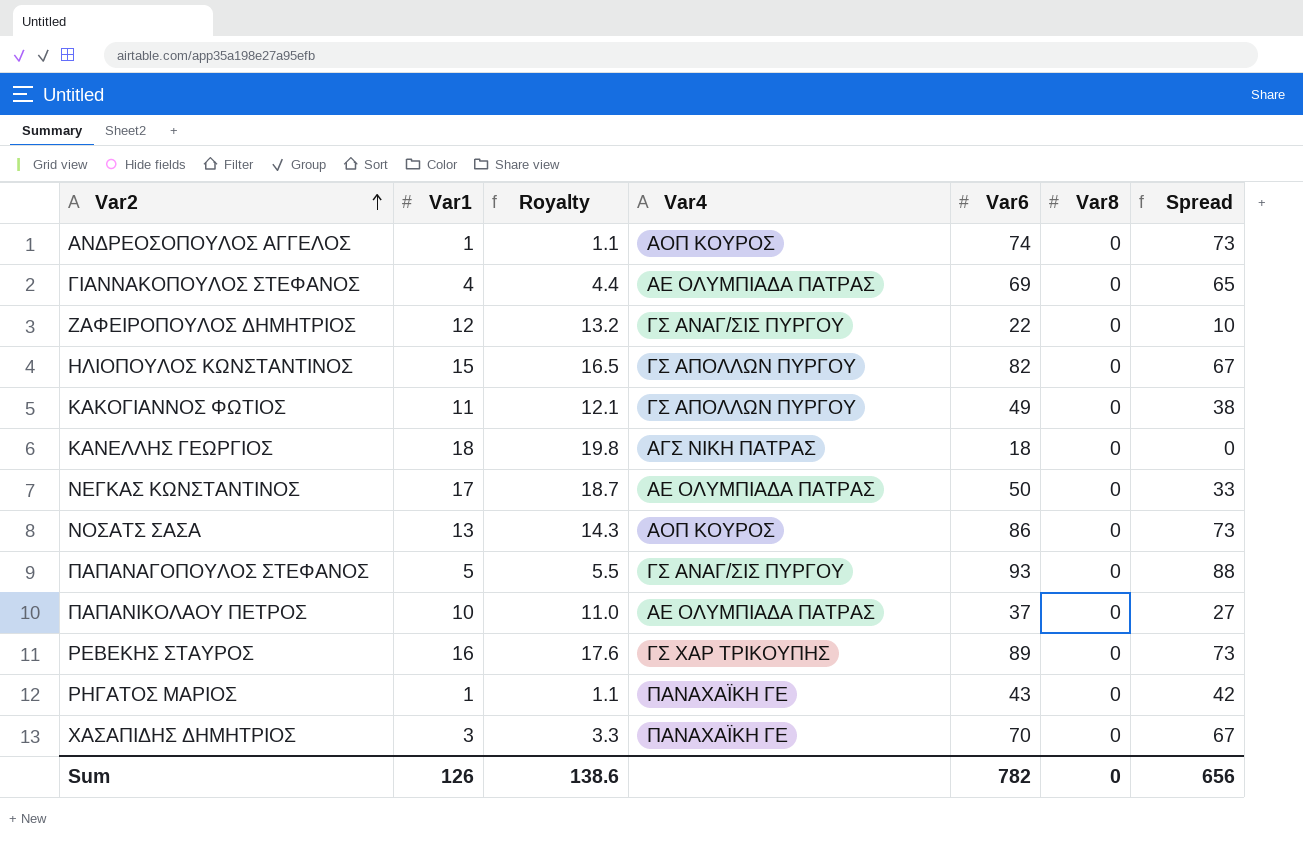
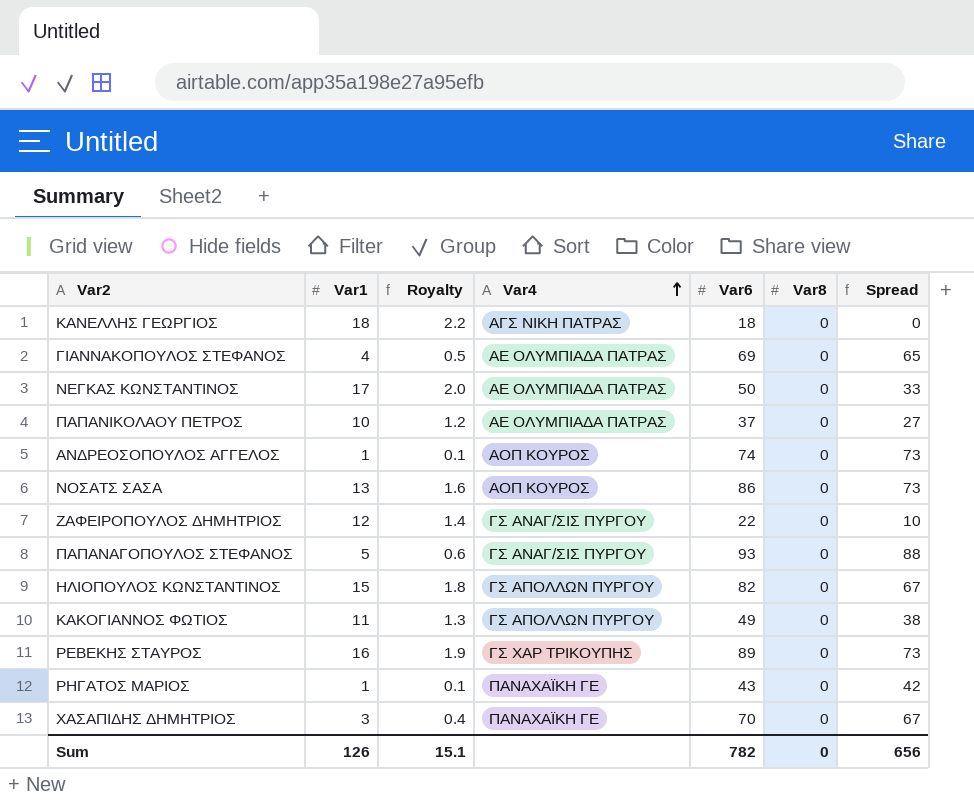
row order: Var2 ascending -> Var4 ascending
column Royalty | formula: [Var1] * 1.1 -> [Var1] * 0.12
Sum | Royalty: 138.6 -> 15.1

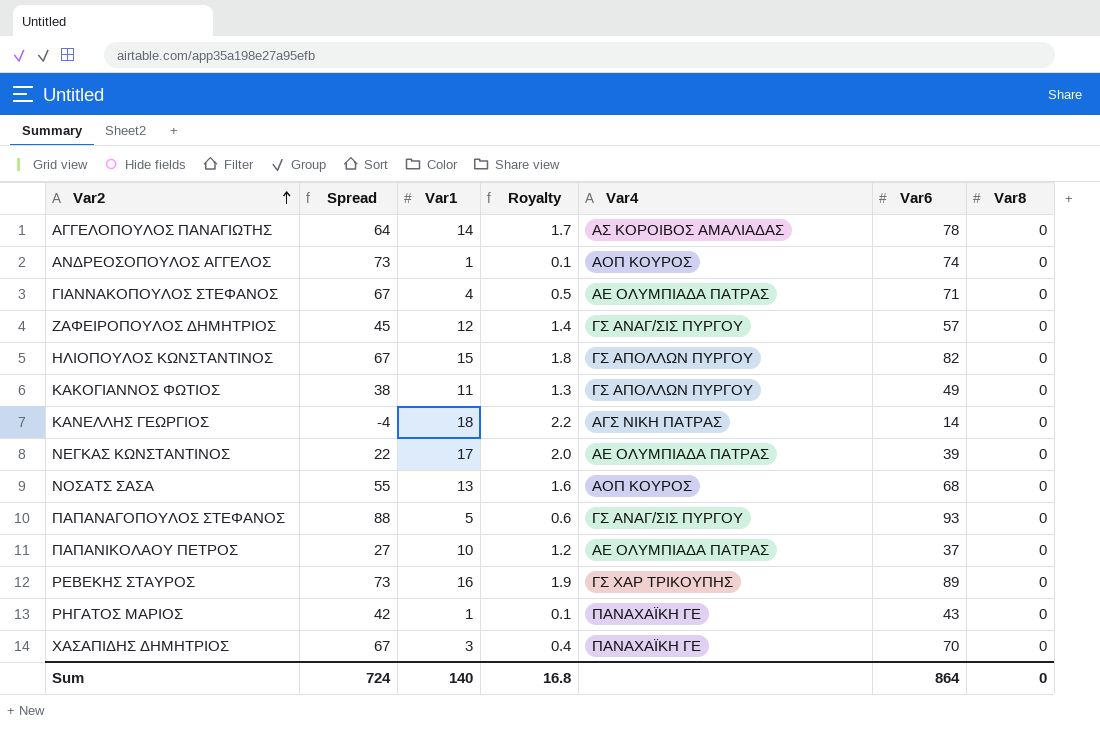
row order: Var4 ascending -> Var2 ascending
column Spread | position: 7 -> 2
row ΑΓΓΕΛΟΠΟΥΛΟΣ ΠΑΝΑΓΙΩΤΗΣ: none -> 64 | 14 | 1.7 | ΑΣ ΚΟΡΟΙΒΟΣ ΑΜΑΛΙΑΔΑΣ | 78 | 0
ΓΙΑΝΝΑΚΟΠΟΥΛΟΣ ΣΤΕΦΑΝΟΣ | Spread: 65 -> 67
ΓΙΑΝΝΑΚΟΠΟΥΛΟΣ ΣΤΕΦΑΝΟΣ | Var6: 69 -> 71
ΖΑΦΕΙΡΟΠΟΥΛΟΣ ΔΗΜΗΤΡΙΟΣ | Spread: 10 -> 45
ΖΑΦΕΙΡΟΠΟΥΛΟΣ ΔΗΜΗΤΡΙΟΣ | Var6: 22 -> 57
ΚΑΝΕΛΛΗΣ ΓΕΩΡΓΙΟΣ | Spread: 0 -> -4
ΚΑΝΕΛΛΗΣ ΓΕΩΡΓΙΟΣ | Var6: 18 -> 14
ΝΕΓΚΑΣ ΚΩΝΣΤΑΝΤΙΝΟΣ | Spread: 33 -> 22
ΝΕΓΚΑΣ ΚΩΝΣΤΑΝΤΙΝΟΣ | Var6: 50 -> 39
ΝΟΣΑΤΣ ΣΑΣΑ | Spread: 73 -> 55
ΝΟΣΑΤΣ ΣΑΣΑ | Var6: 86 -> 68
Sum | Spread: 656 -> 724
Sum | Var1: 126 -> 140
Sum | Royalty: 15.1 -> 16.8
Sum | Var6: 782 -> 864

